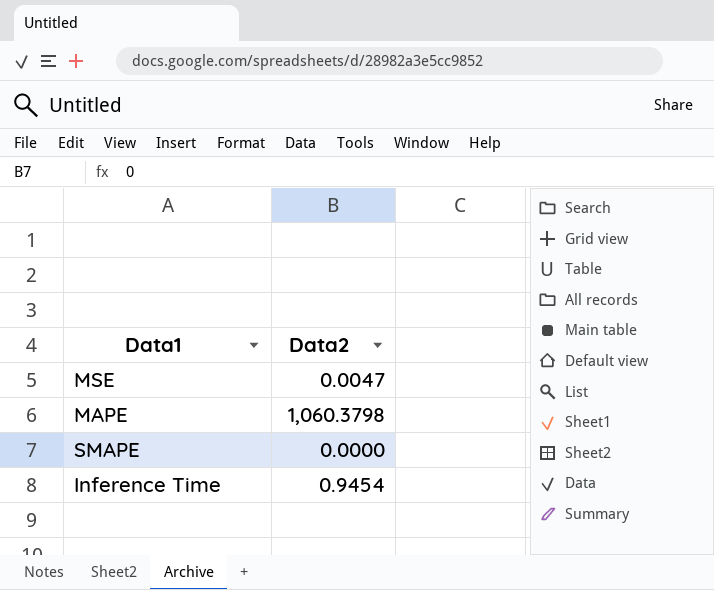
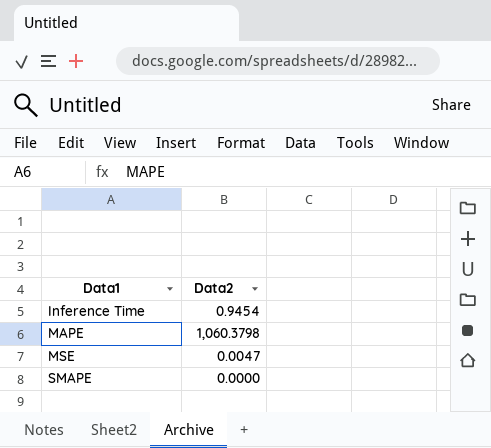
row order: none -> Data1 ascending

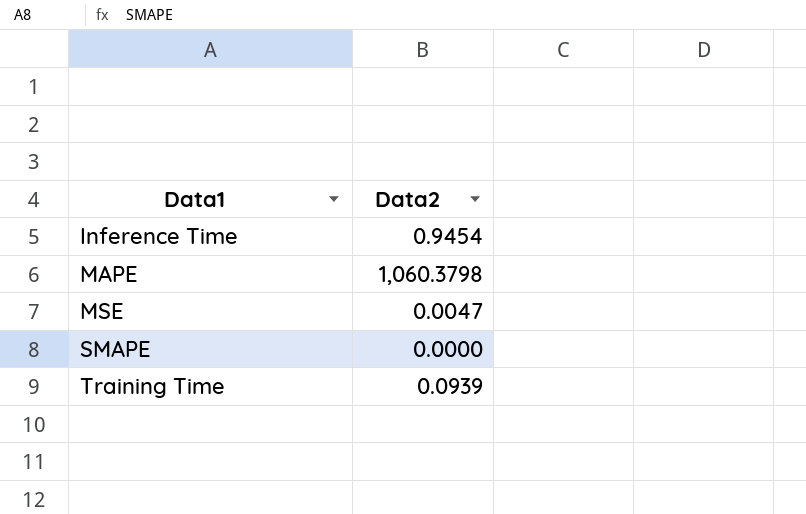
row Training Time: none -> 0.0939

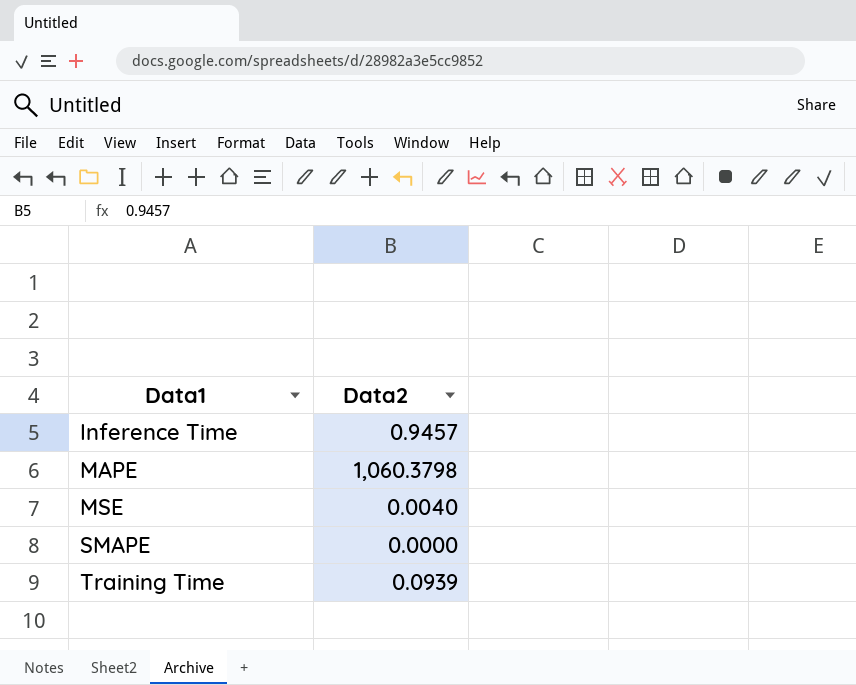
Inference Time | Data2: 0.9454 -> 0.9457
MSE | Data2: 0.0047 -> 0.0040

